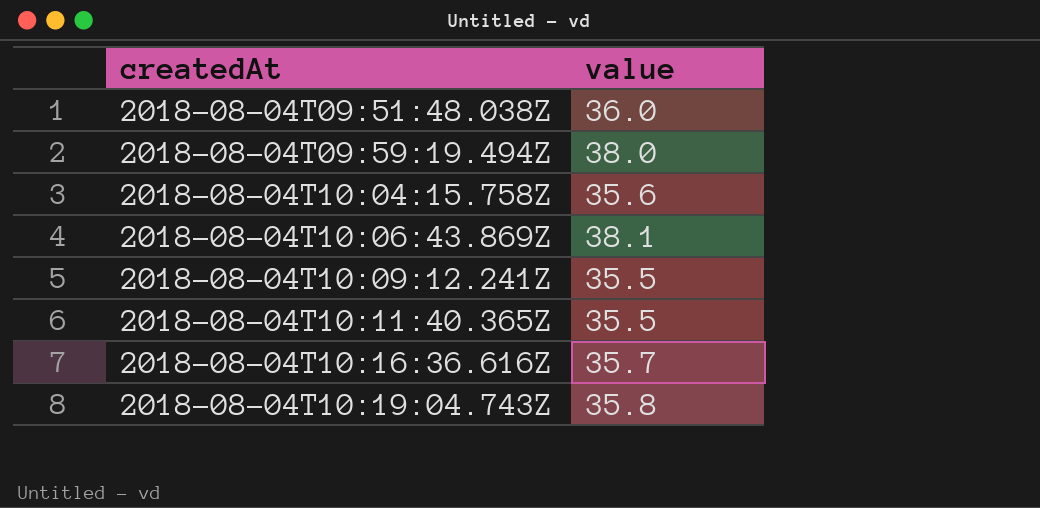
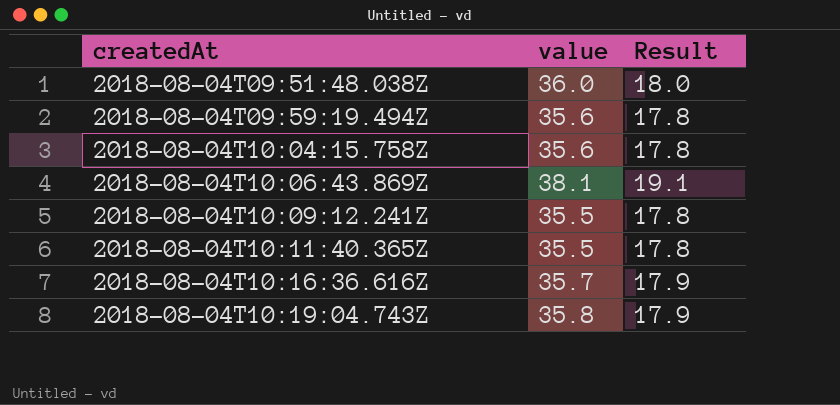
column Result | formula: none -> [value] * 0.5
2018-08-04T09:59:19.494Z | value: 38.0 -> 35.6

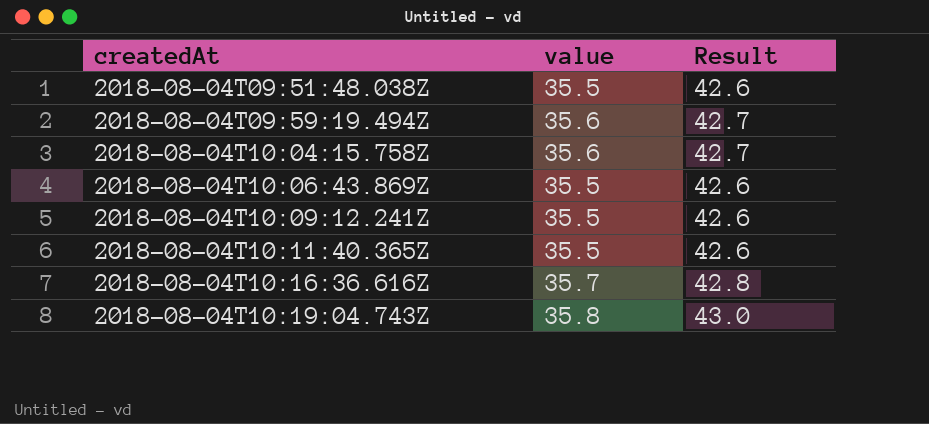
column Result | formula: [value] * 0.5 -> [value] * 1.2
2018-08-04T09:51:48.038Z | value: 36.0 -> 35.5
2018-08-04T10:06:43.869Z | value: 38.1 -> 35.5

